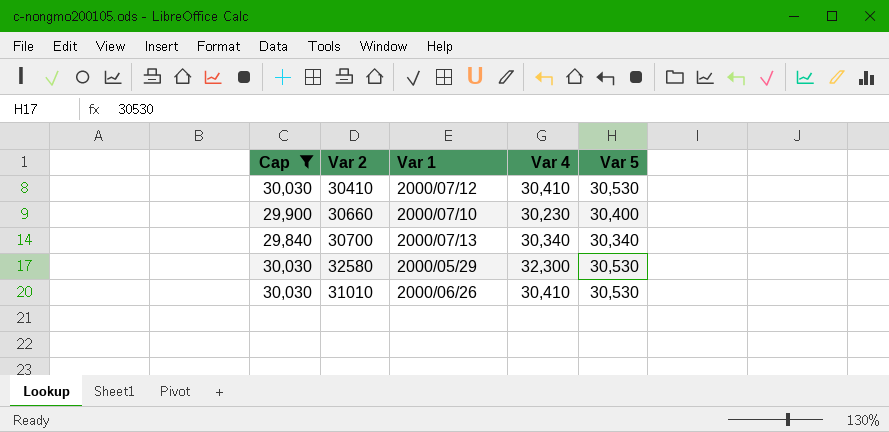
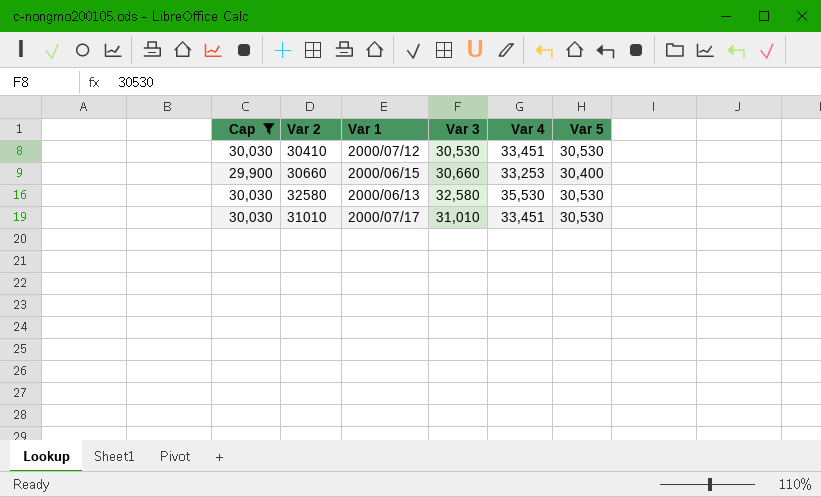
column Var 3 | position: none -> 4
row 30700: 29,840 | 2000/07/13 | 30,340 | 30,340 -> none
30410 | Var 4: 30,410 -> 33,451
30660 | Var 1: 2000/07/10 -> 2000/06/15
30660 | Var 4: 30,230 -> 33,253
32580 | Var 1: 2000/05/29 -> 2000/06/13
32580 | Var 4: 32,300 -> 35,530
31010 | Var 1: 2000/06/26 -> 2000/07/17
31010 | Var 4: 30,410 -> 33,451

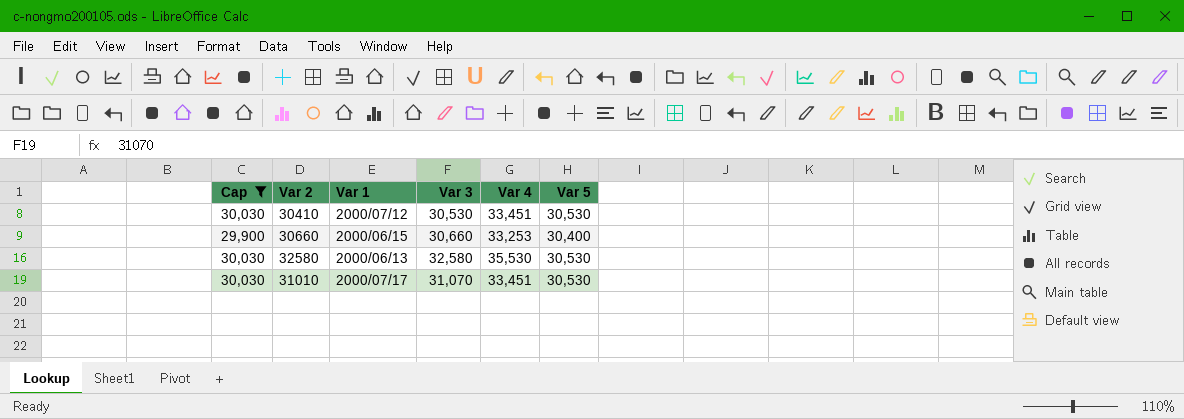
31010 | Var 3: 31,010 -> 31,070

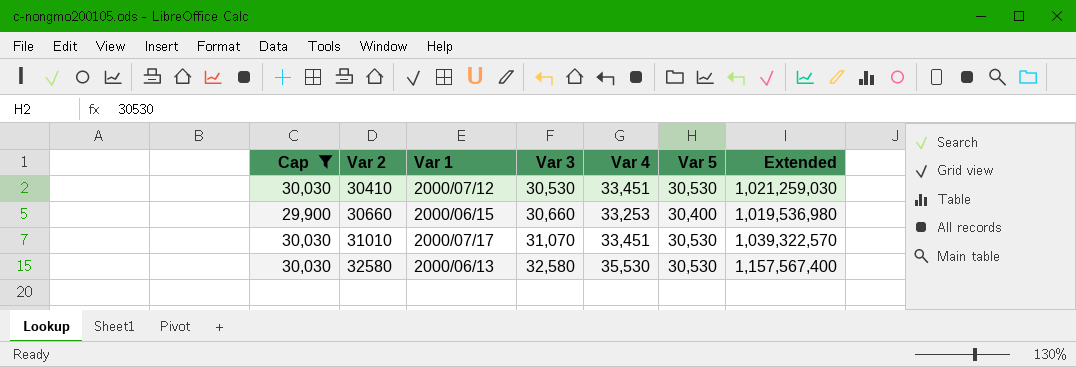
row order: none -> Var 2 ascending
column Extended | formula: none -> [Var 3] * [Var 4]

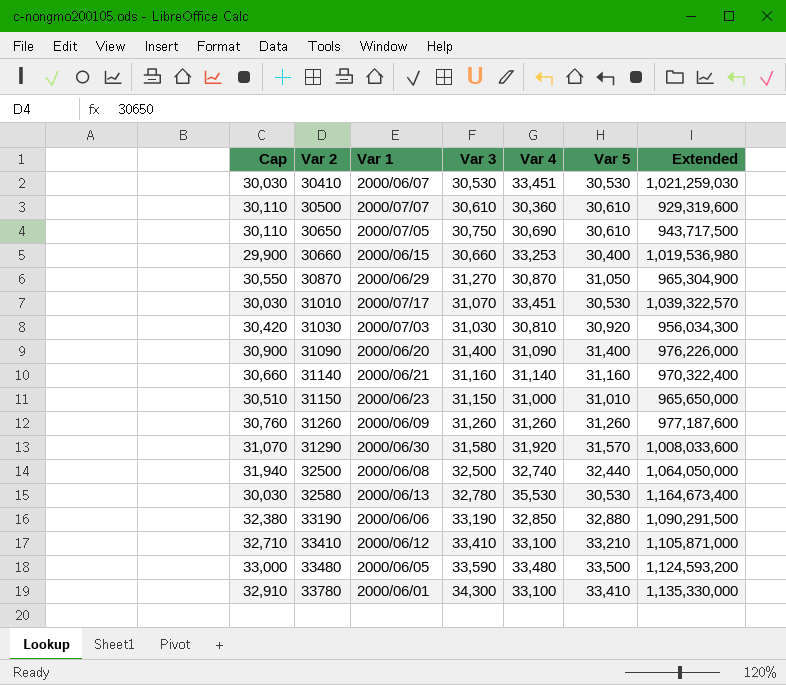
filter: Cap <= 30,030 -> none
30410 | Var 1: 2000/07/12 -> 2000/06/07
32580 | Var 3: 32,580 -> 32,780
32580 | Extended: 1,157,567,400 -> 1,164,673,400

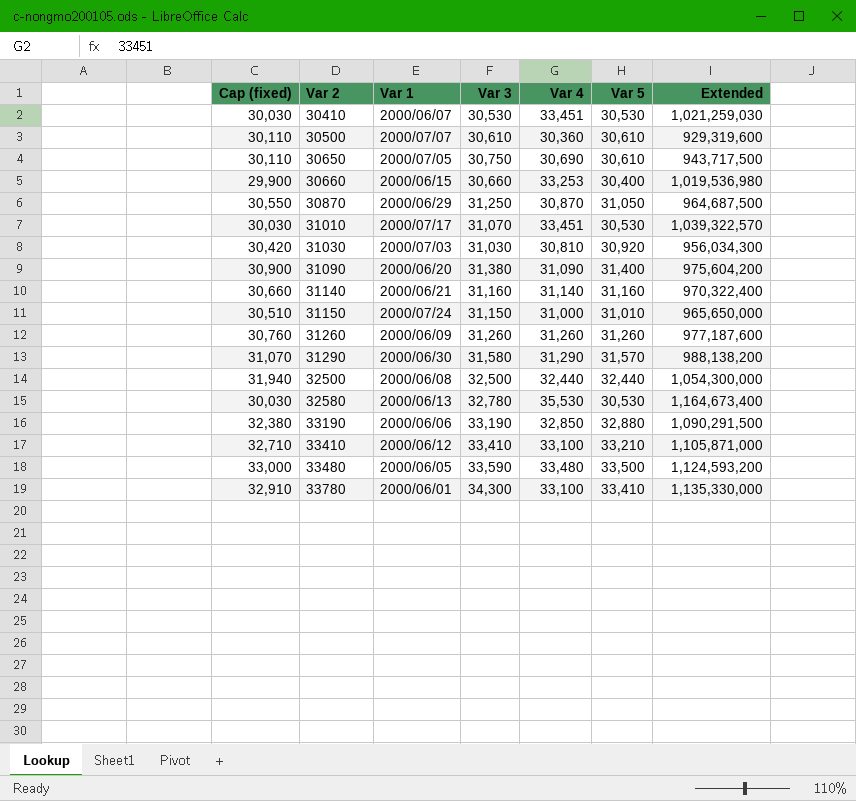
column name: Cap -> Cap (fixed)
30870 | Var 3: 31,270 -> 31,250
30870 | Extended: 965,304,900 -> 964,687,500
31090 | Var 3: 31,400 -> 31,380
31090 | Extended: 976,226,000 -> 975,604,200
31150 | Var 1: 2000/06/23 -> 2000/07/24
31290 | Var 4: 31,920 -> 31,290
31290 | Extended: 1,008,033,600 -> 988,138,200
32500 | Var 4: 32,740 -> 32,440
32500 | Extended: 1,064,050,000 -> 1,054,300,000

